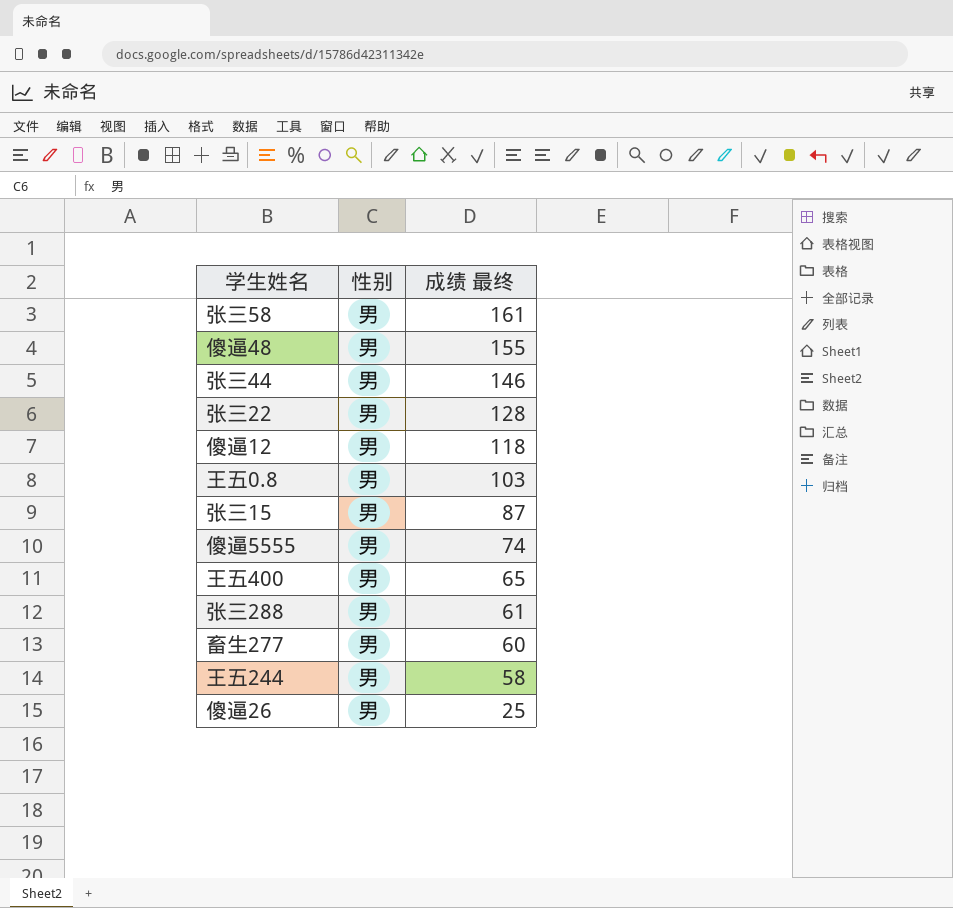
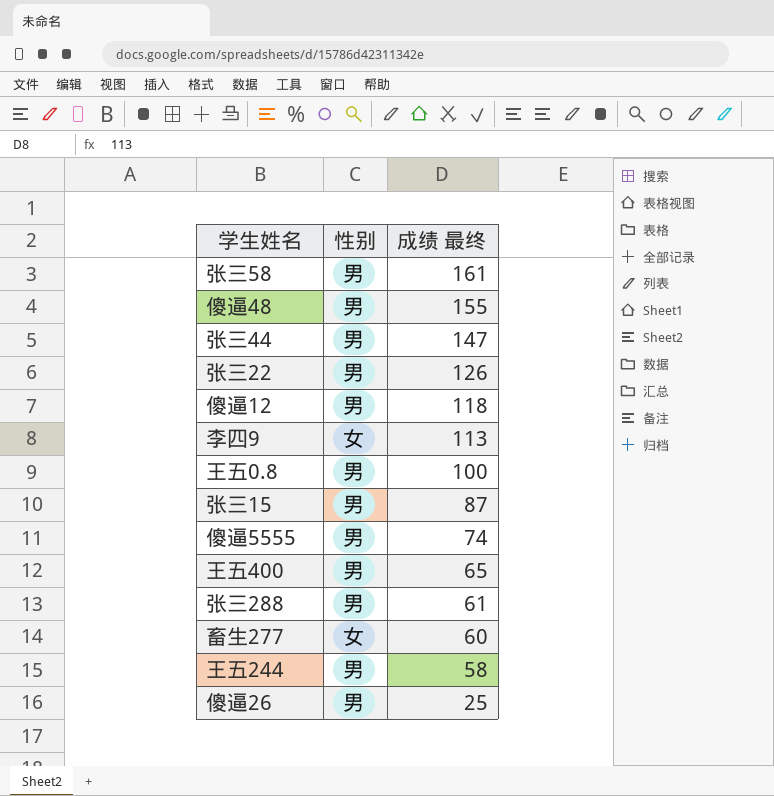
张三44 | 成绩 最终: 146 -> 147
张三22 | 成绩 最终: 128 -> 126
row 李四9: none -> 女 | 113
王五0.8 | 成绩 最终: 103 -> 100
畜生277 | 性别: 男 -> 女

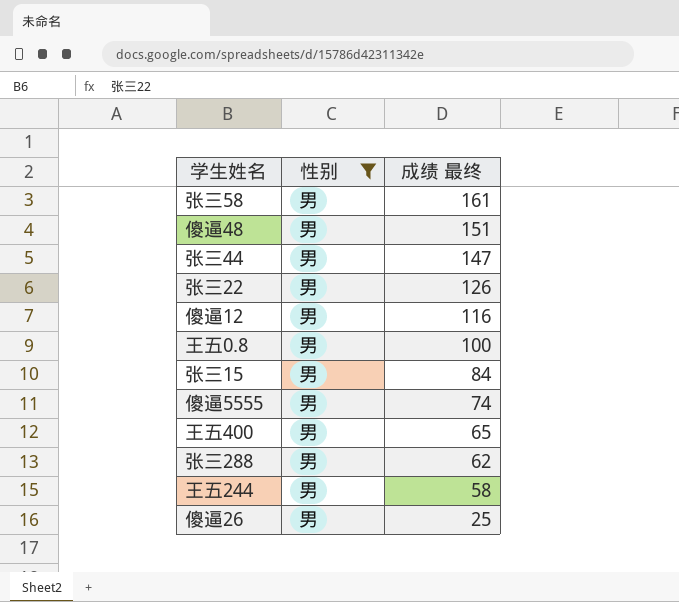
filter: none -> 性别 = 男
傻逼48 | 成绩 最终: 155 -> 151
傻逼12 | 成绩 最终: 118 -> 116
张三15 | 成绩 最终: 87 -> 84
张三288 | 成绩 最终: 61 -> 62

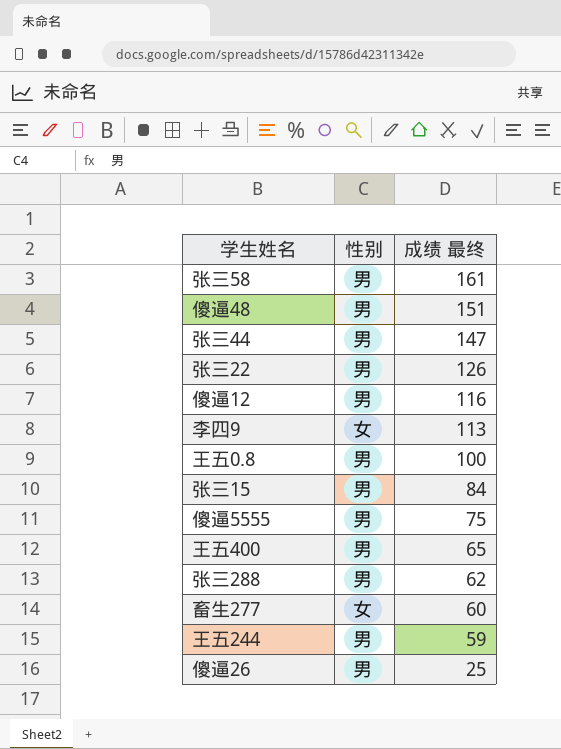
filter: 性别 = 男 -> none
傻逼5555 | 成绩 最终: 74 -> 75
王五244 | 成绩 最终: 58 -> 59

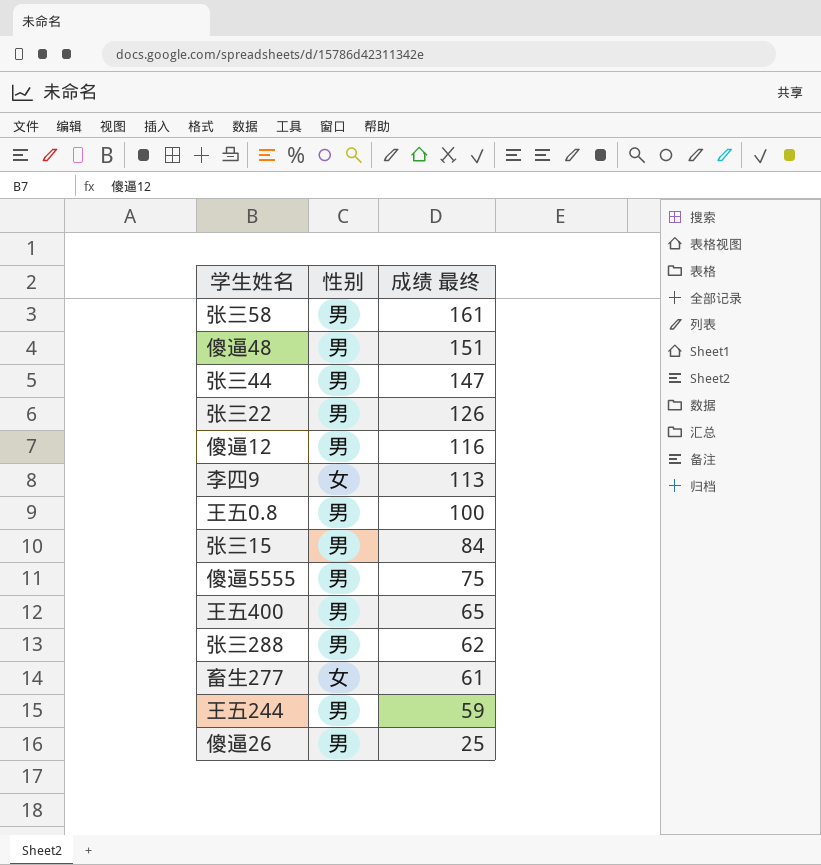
畜生277 | 成绩 最终: 60 -> 61

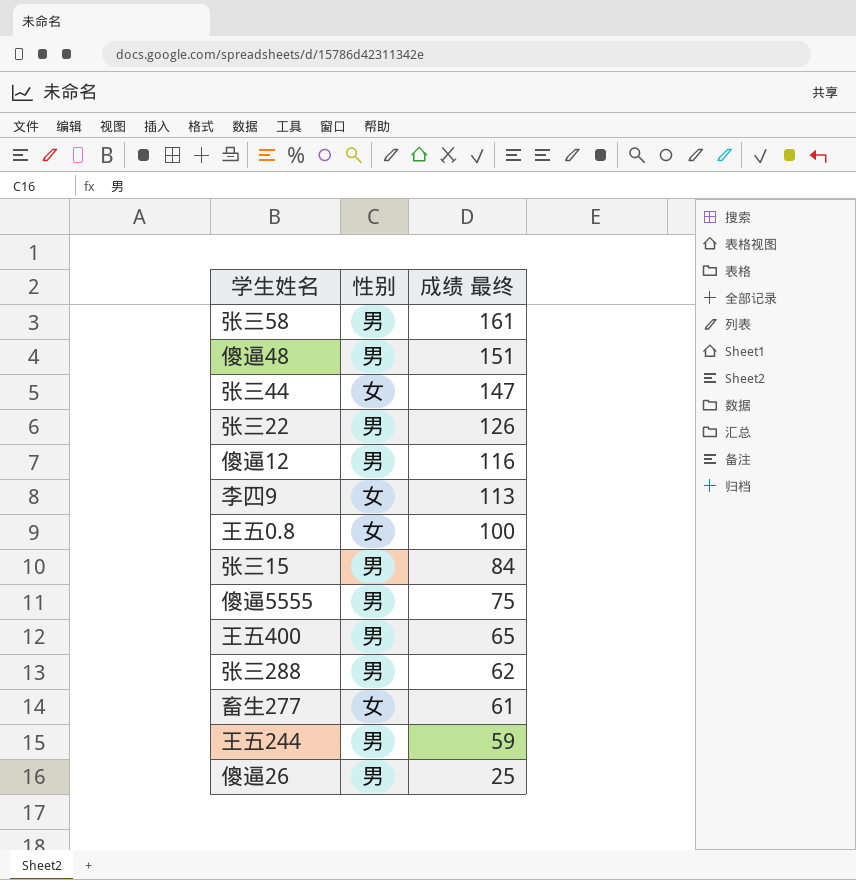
张三44 | 性别: 男 -> 女
王五0.8 | 性别: 男 -> 女

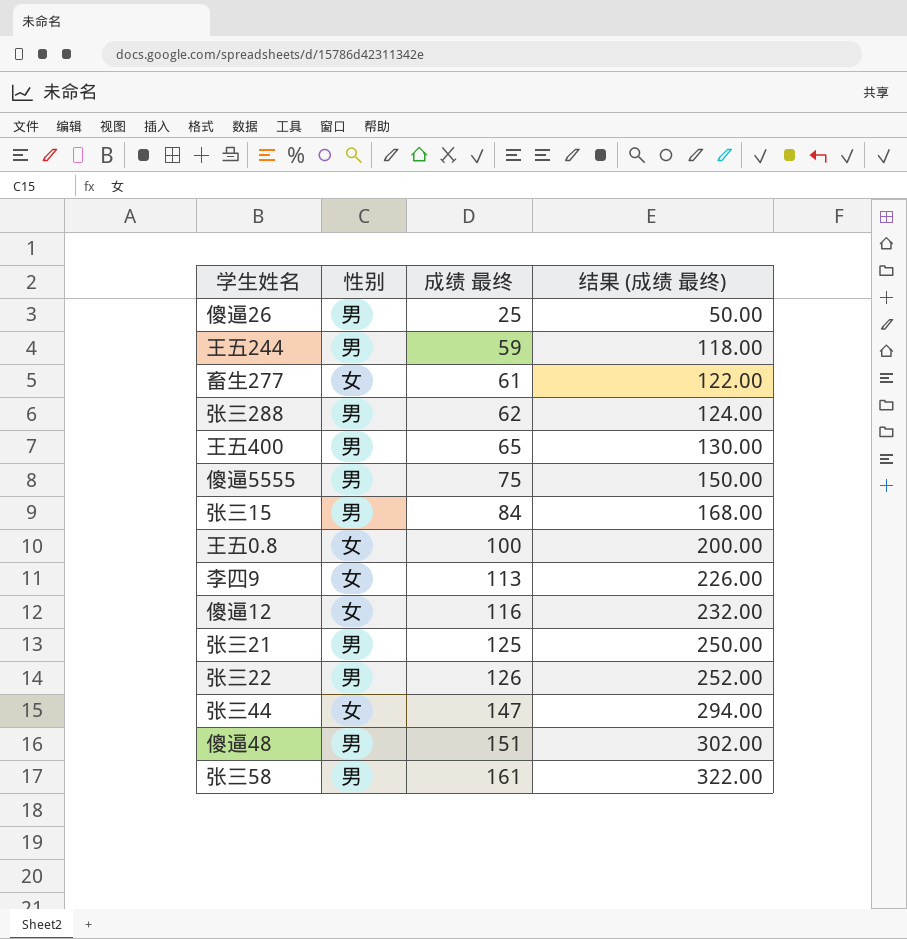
row order: 成绩 最终 descending -> 成绩 最终 ascending
column 结果 (成绩 最终) | formula: none -> [成绩 最终] * 2
傻逼12 | 性别: 男 -> 女
row 张三21: none -> 男 | 125 | 250.00

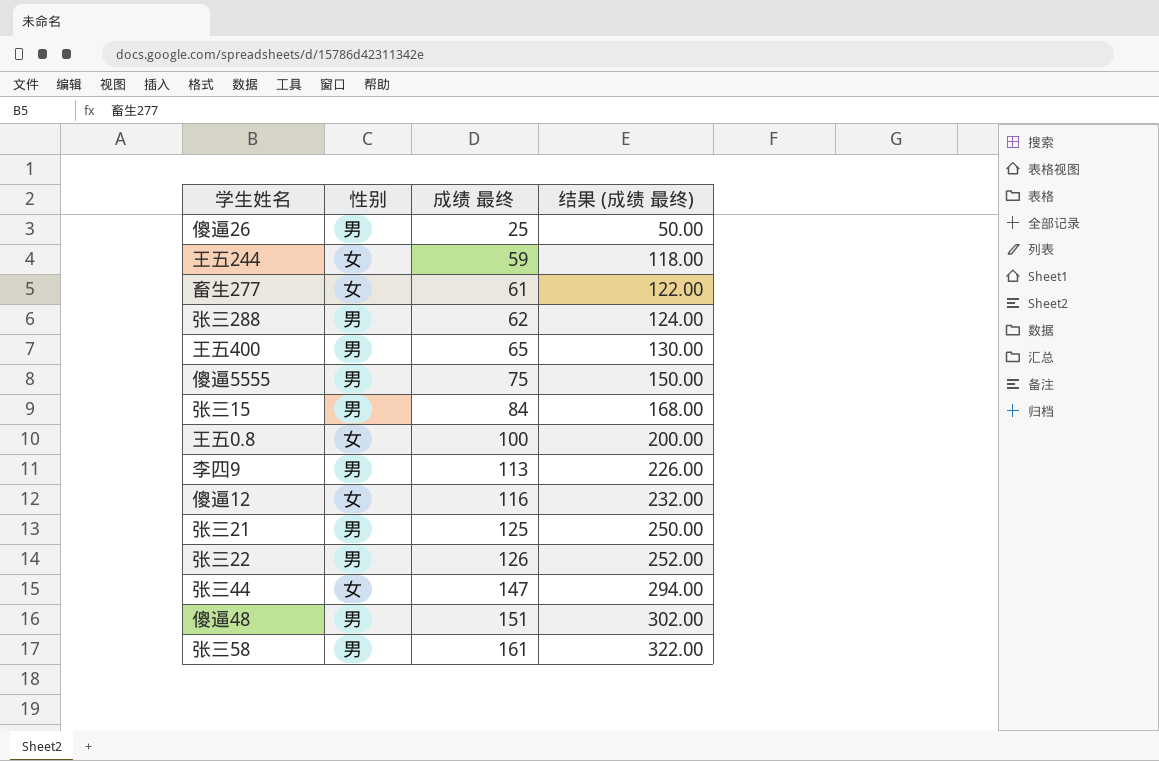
王五244 | 性别: 男 -> 女
李四9 | 性别: 女 -> 男

